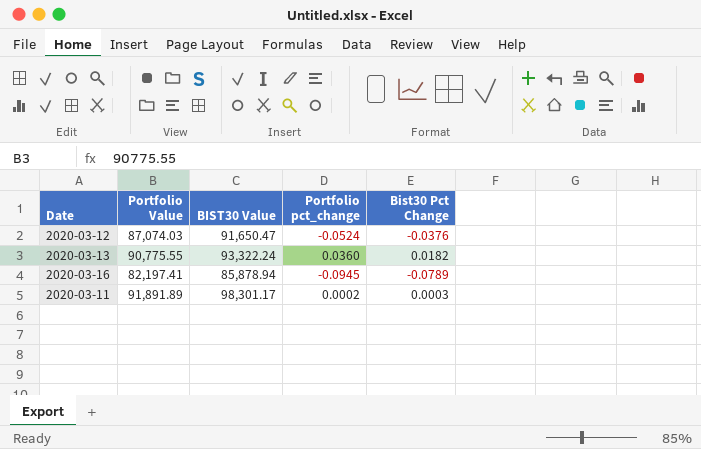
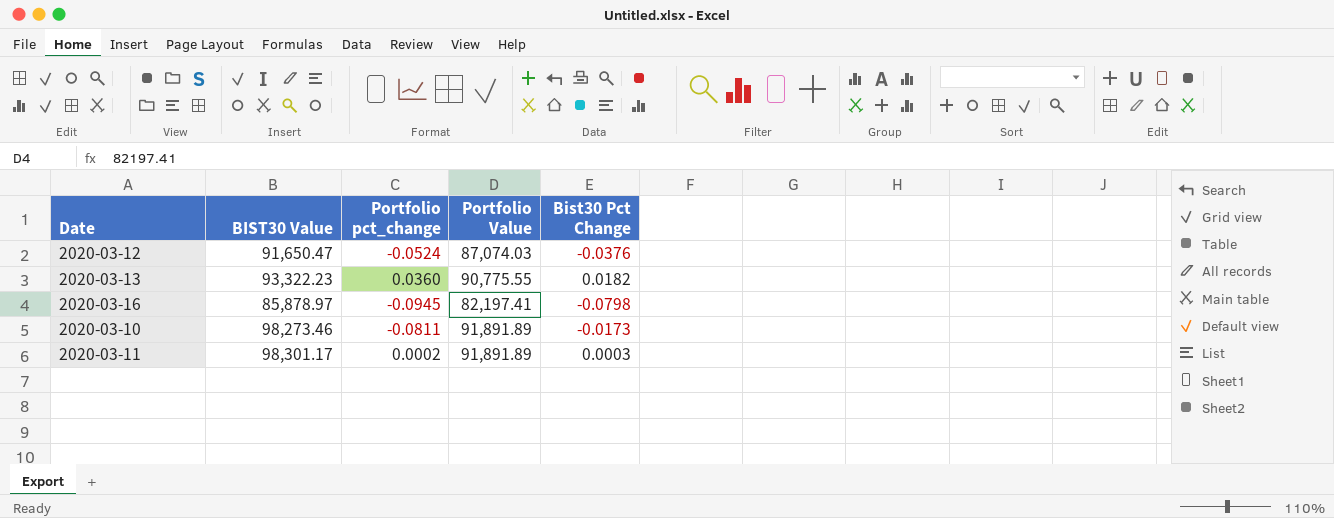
column Portfolio Value | position: 2 -> 4
2020-03-13 | BIST30 Value: 93,322.24 -> 93,322.23
2020-03-16 | BIST30 Value: 85,878.94 -> 85,878.97
2020-03-16 | Bist30 Pct Change: -0.0789 -> -0.0798
row 2020-03-10: none -> 98,273.46 | -0.0811 | 91,891.89 | -0.0173

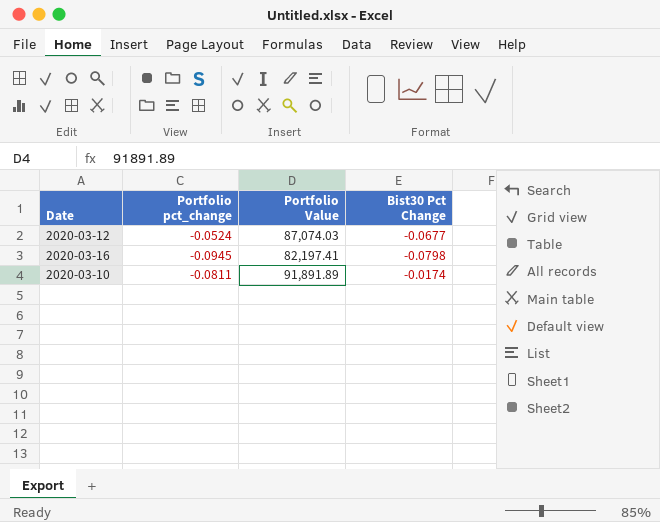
column BIST30 Value | position: 2 -> none
row 2020-03-13: 93,322.23 | 0.0360 | 90,775.55 | 0.0182 -> none
row 2020-03-11: 98,301.17 | 0.0002 | 91,891.89 | 0.0003 -> none
2020-03-12 | Bist30 Pct Change: -0.0376 -> -0.0677
2020-03-10 | Bist30 Pct Change: -0.0173 -> -0.0174

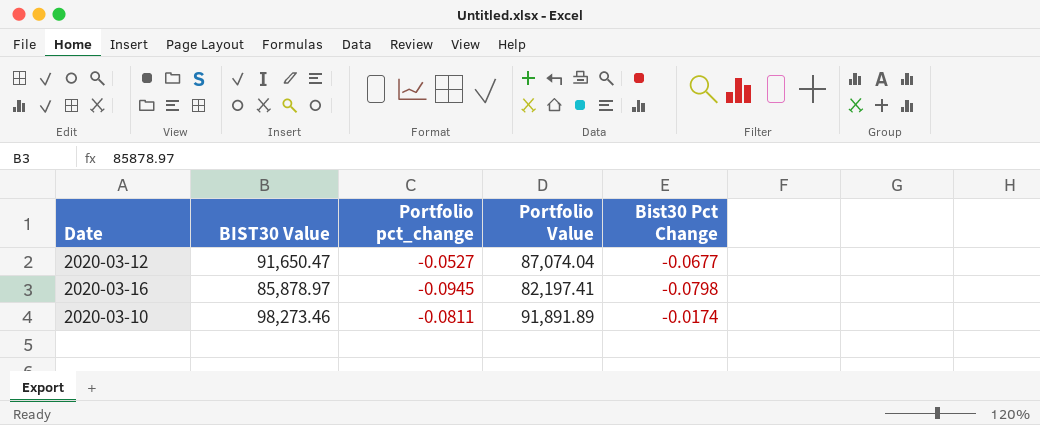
column BIST30 Value | position: none -> 2
2020-03-12 | Portfolio pct_change: -0.0524 -> -0.0527
2020-03-12 | Portfolio Value: 87,074.03 -> 87,074.04

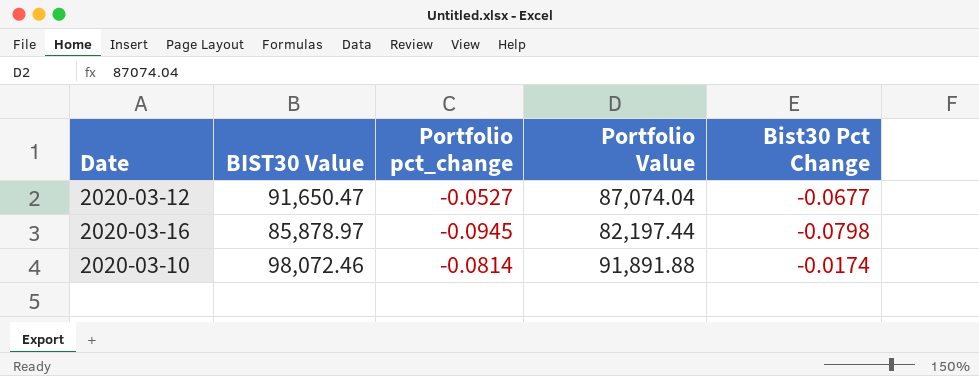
2020-03-16 | Portfolio Value: 82,197.41 -> 82,197.44
2020-03-10 | BIST30 Value: 98,273.46 -> 98,072.46
2020-03-10 | Portfolio pct_change: -0.0811 -> -0.0814
2020-03-10 | Portfolio Value: 91,891.89 -> 91,891.88

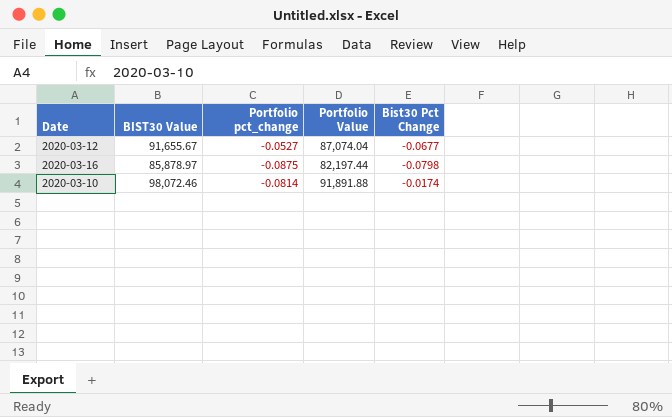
2020-03-12 | BIST30 Value: 91,650.47 -> 91,655.67
2020-03-16 | Portfolio pct_change: -0.0945 -> -0.0875

